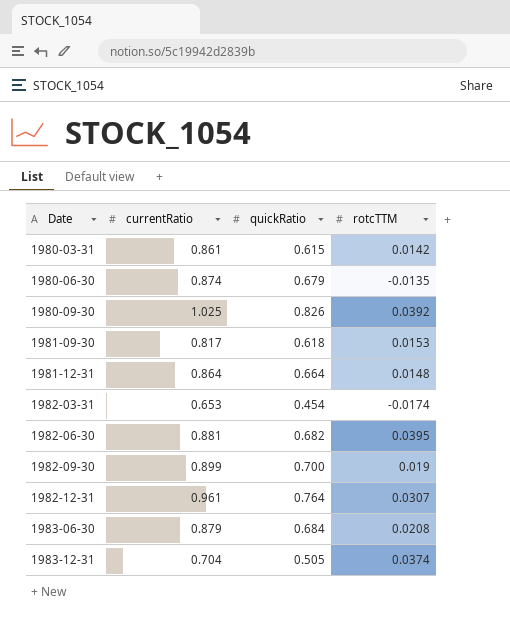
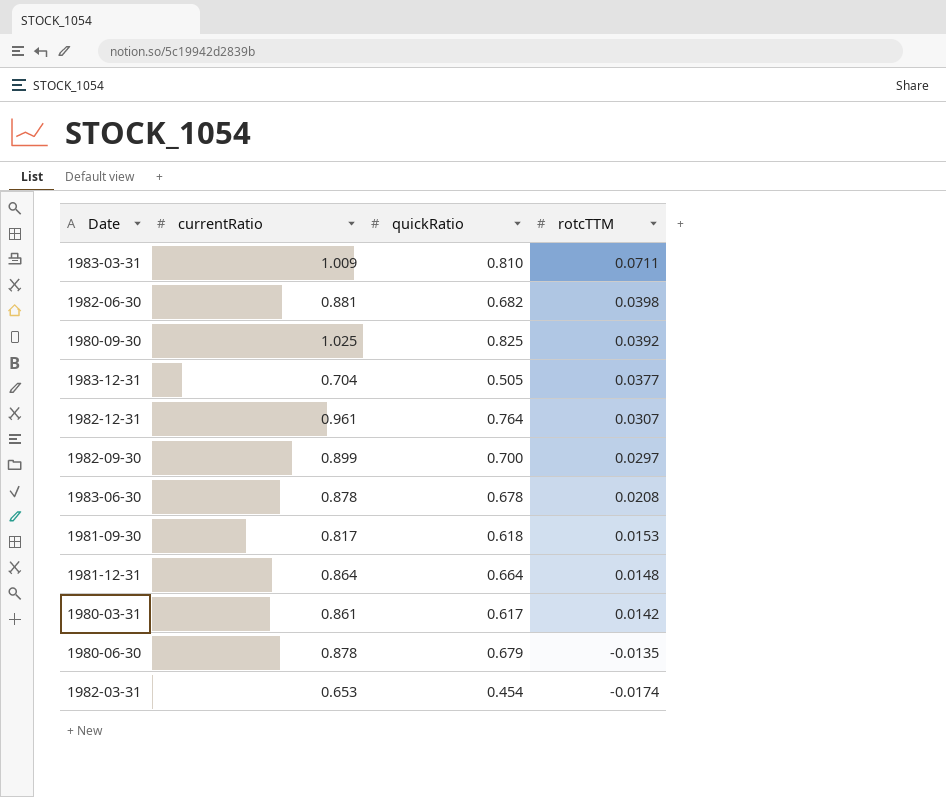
row order: Date ascending -> rotcTTM descending
row 1983-03-31: none -> 1.009 | 0.810 | 0.0711
1982-06-30 | rotcTTM: 0.0395 -> 0.0398
1980-09-30 | quickRatio: 0.826 -> 0.825
1983-12-31 | rotcTTM: 0.0374 -> 0.0377
1982-09-30 | rotcTTM: 0.019 -> 0.0297
1983-06-30 | currentRatio: 0.879 -> 0.878
1983-06-30 | quickRatio: 0.684 -> 0.678
1980-03-31 | quickRatio: 0.615 -> 0.617
1980-06-30 | currentRatio: 0.874 -> 0.878

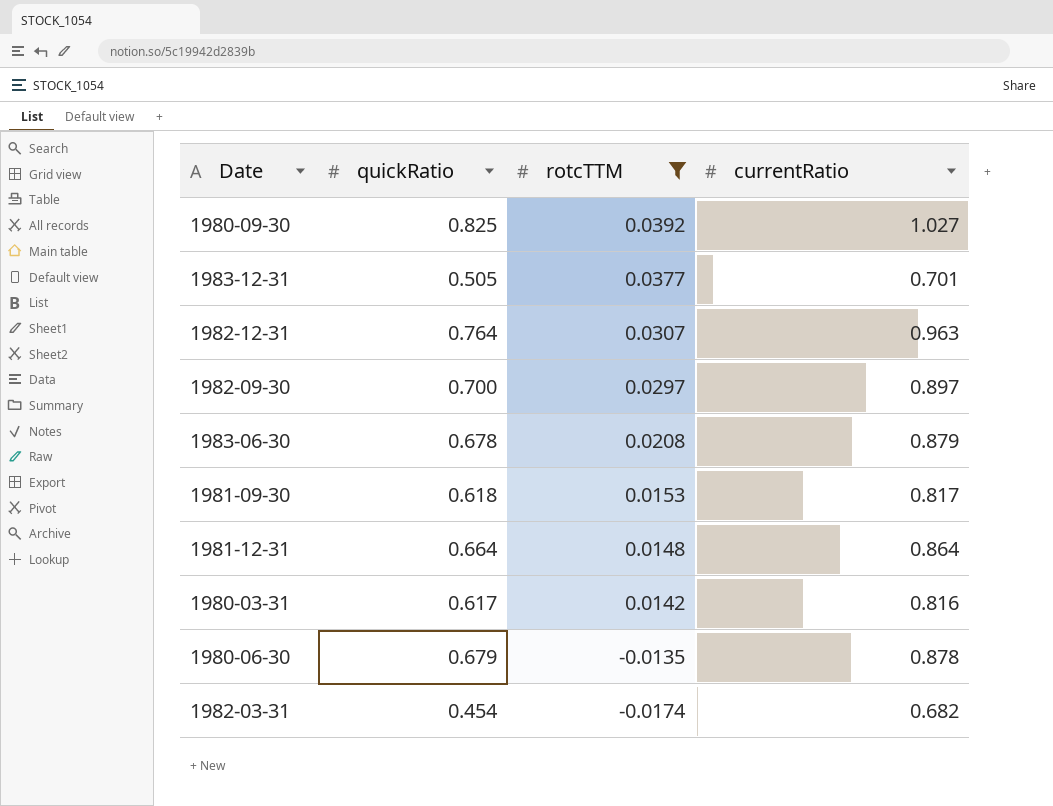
filter: none -> rotcTTM <= 0.0392
column currentRatio | position: 2 -> 4
1980-09-30 | currentRatio: 1.025 -> 1.027
1983-12-31 | currentRatio: 0.704 -> 0.701
1982-12-31 | currentRatio: 0.961 -> 0.963
1982-09-30 | currentRatio: 0.899 -> 0.897
1983-06-30 | currentRatio: 0.878 -> 0.879
1980-03-31 | currentRatio: 0.861 -> 0.816
1982-03-31 | currentRatio: 0.653 -> 0.682

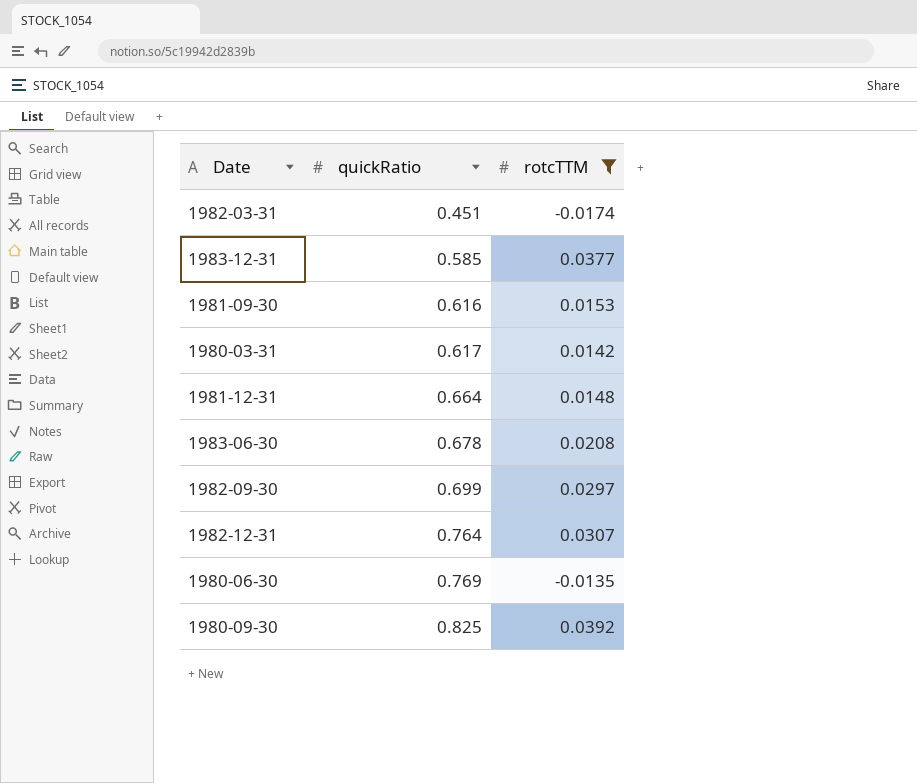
row order: rotcTTM descending -> quickRatio ascending
column currentRatio | position: 4 -> none
1982-03-31 | quickRatio: 0.454 -> 0.451
1983-12-31 | quickRatio: 0.505 -> 0.585
1981-09-30 | quickRatio: 0.618 -> 0.616
1982-09-30 | quickRatio: 0.700 -> 0.699
1980-06-30 | quickRatio: 0.679 -> 0.769

